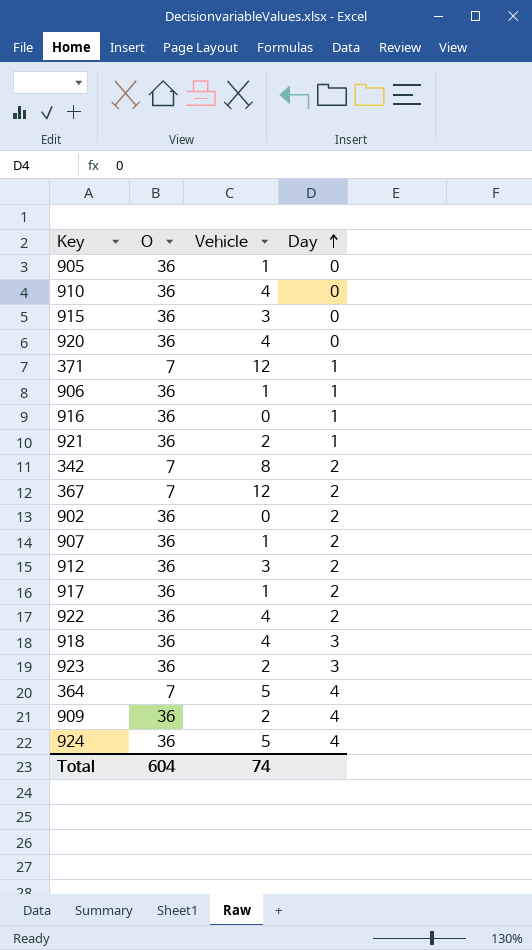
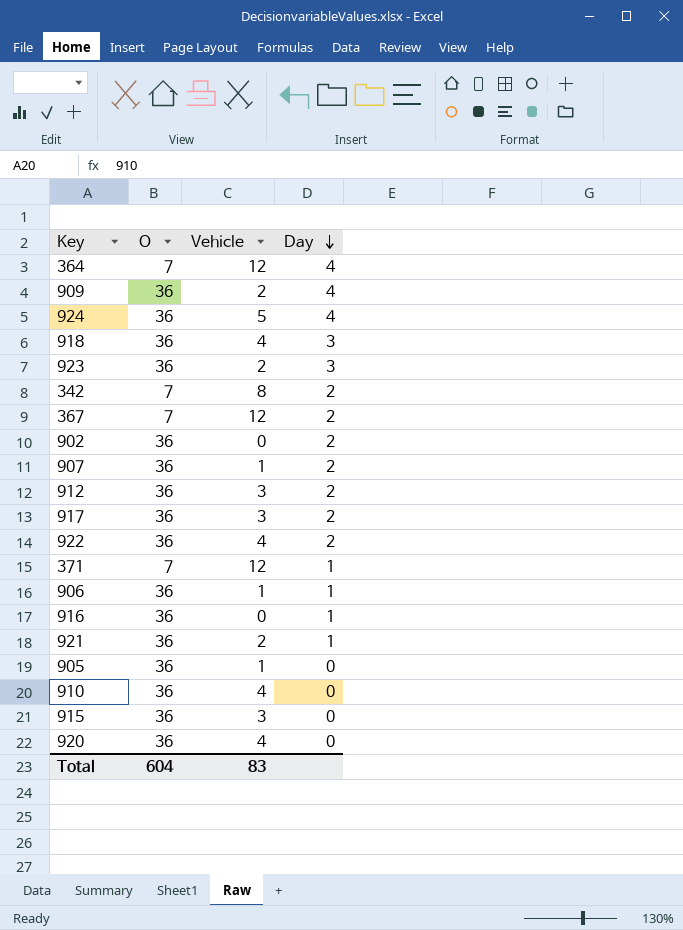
row order: Day ascending -> Day descending
364 | Vehicle: 5 -> 12
917 | Vehicle: 1 -> 3
Total | Vehicle: 74 -> 83

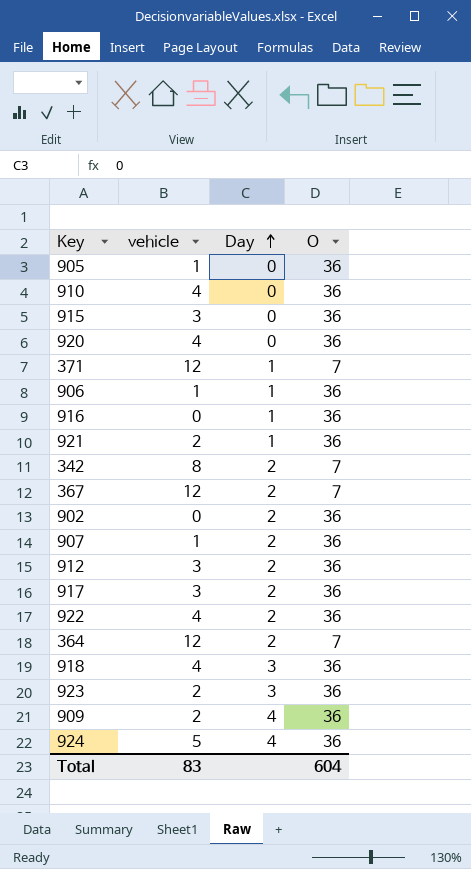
row order: Day descending -> Day ascending
column name: Vehicle -> vehicle
column O | position: 2 -> 4
364 | Day: 4 -> 2

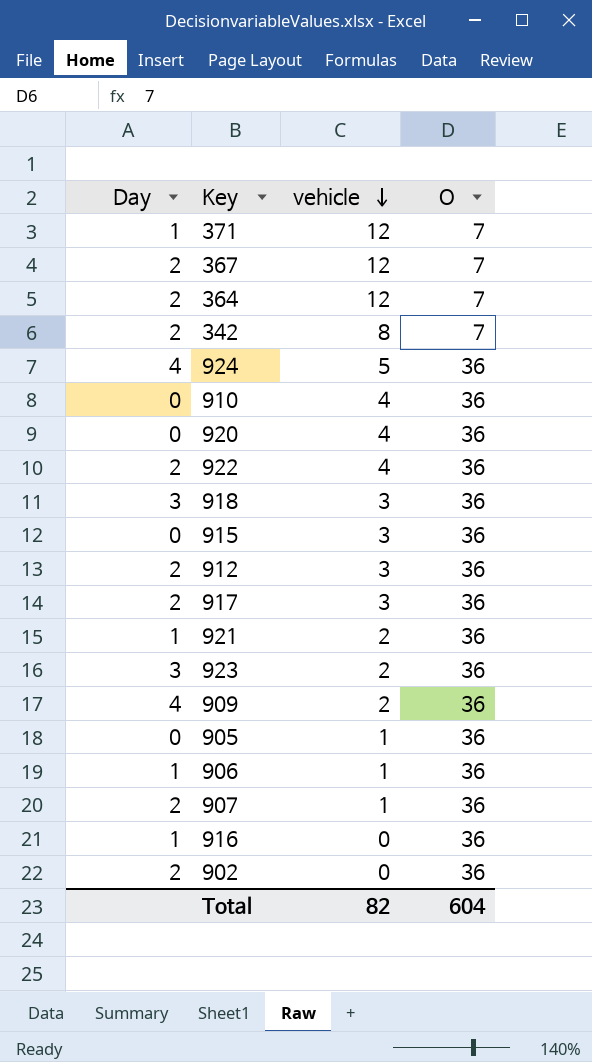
row order: Day ascending -> vehicle descending
column Day | position: 3 -> 1
918 | vehicle: 4 -> 3
Total | vehicle: 83 -> 82

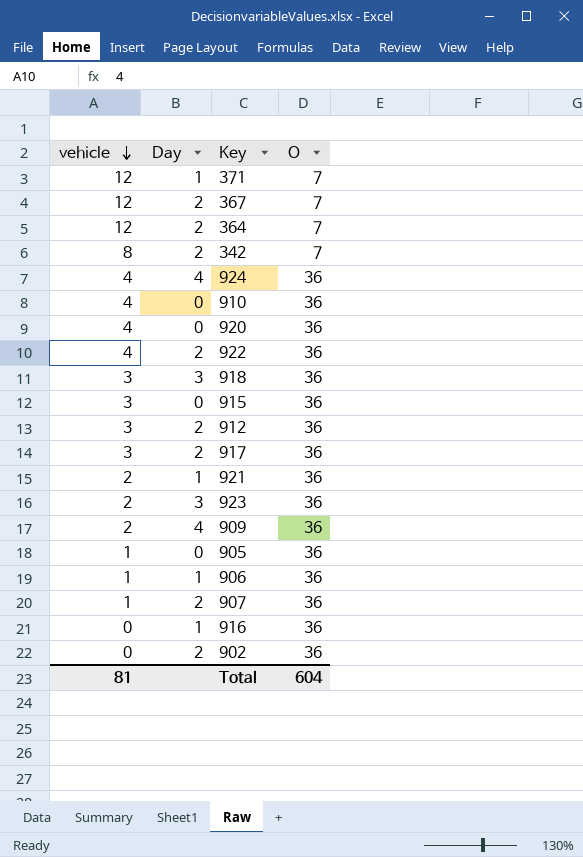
column vehicle | position: 3 -> 1
924 | vehicle: 5 -> 4
Total | vehicle: 82 -> 81

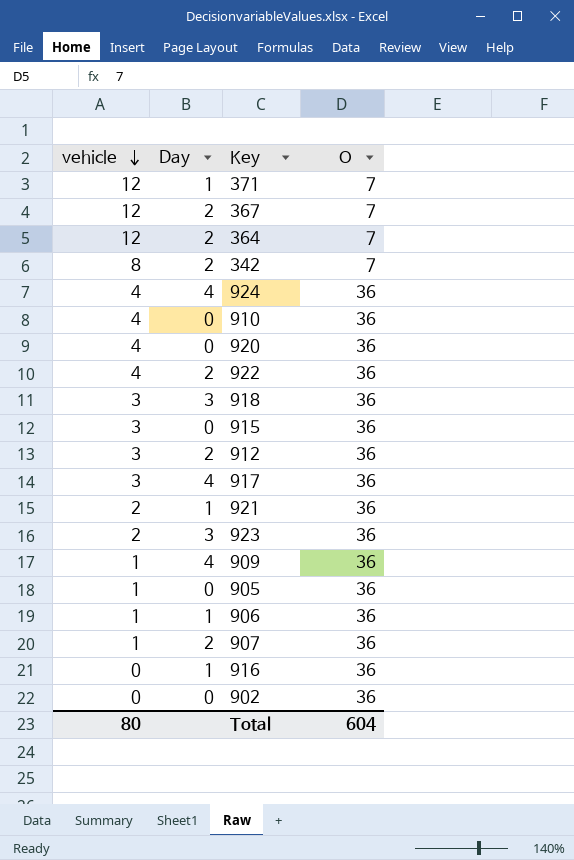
917 | Day: 2 -> 4
909 | vehicle: 2 -> 1
902 | Day: 2 -> 0
Total | vehicle: 81 -> 80

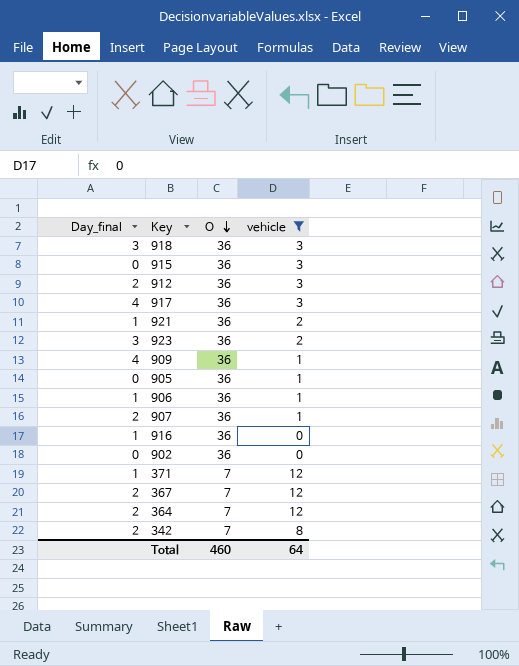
filter: none -> vehicle != 4
row order: vehicle descending -> O descending
column name: Day -> Day_final
column vehicle | position: 1 -> 4
Total | O: 604 -> 460
Total | vehicle: 80 -> 64

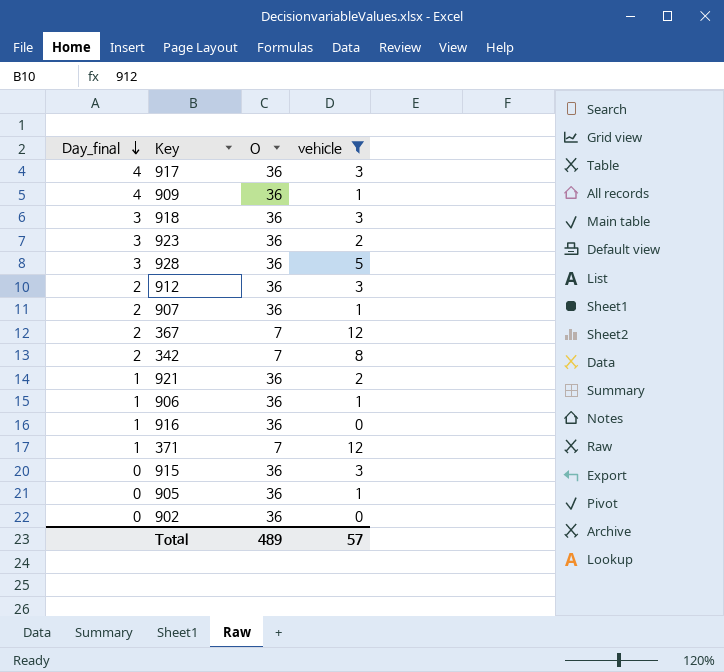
row order: O descending -> Day_final descending
row 364: 2 | 7 | 12 -> none
row 928: none -> 3 | 36 | 5
Total | O: 460 -> 489
Total | vehicle: 64 -> 57

